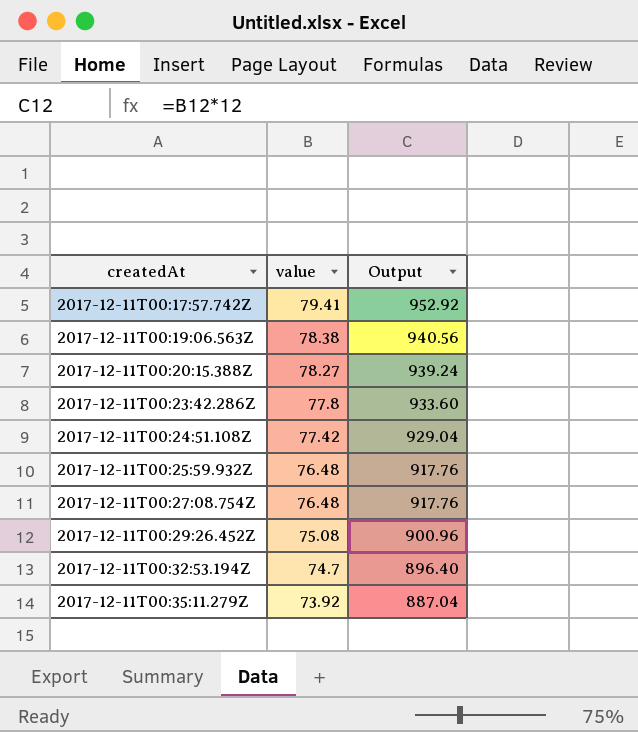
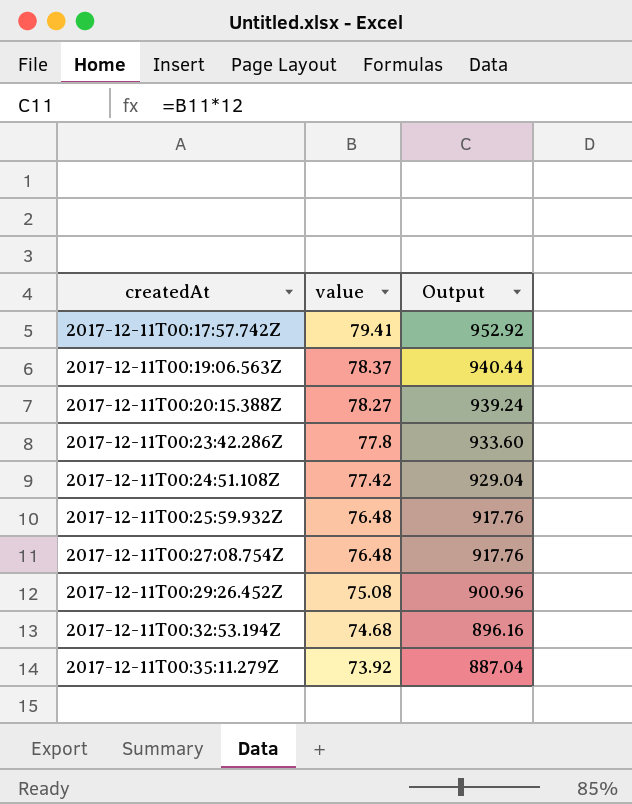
2017-12-11T00:19:06.563Z | value: 78.38 -> 78.37
2017-12-11T00:19:06.563Z | Output: 940.56 -> 940.44
2017-12-11T00:32:53.194Z | value: 74.7 -> 74.68
2017-12-11T00:32:53.194Z | Output: 896.40 -> 896.16

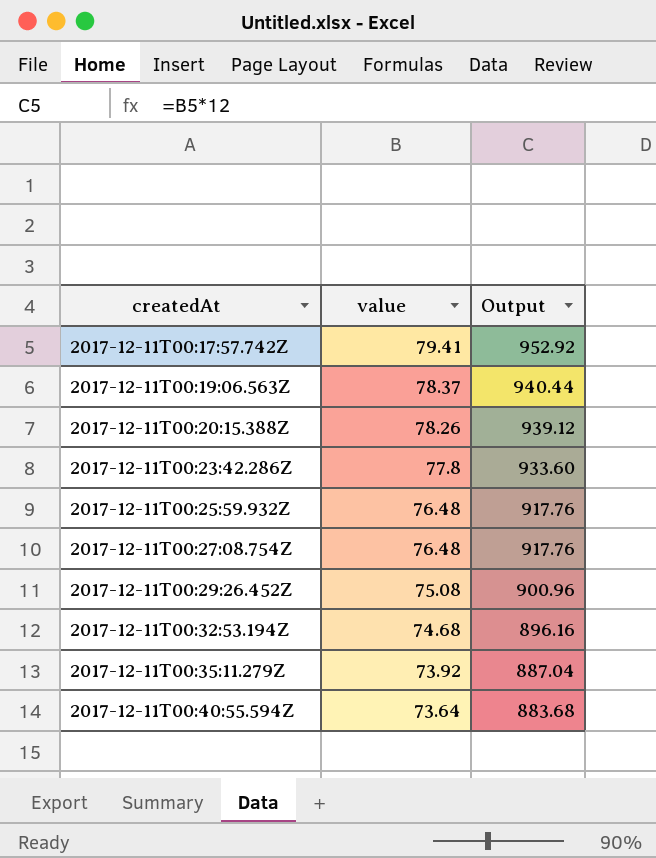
row 2017-12-11T00:24:51.108Z: 77.42 | 929.04 -> none
2017-12-11T00:20:15.388Z | value: 78.27 -> 78.26
2017-12-11T00:20:15.388Z | Output: 939.24 -> 939.12
row 2017-12-11T00:40:55.594Z: none -> 73.64 | 883.68

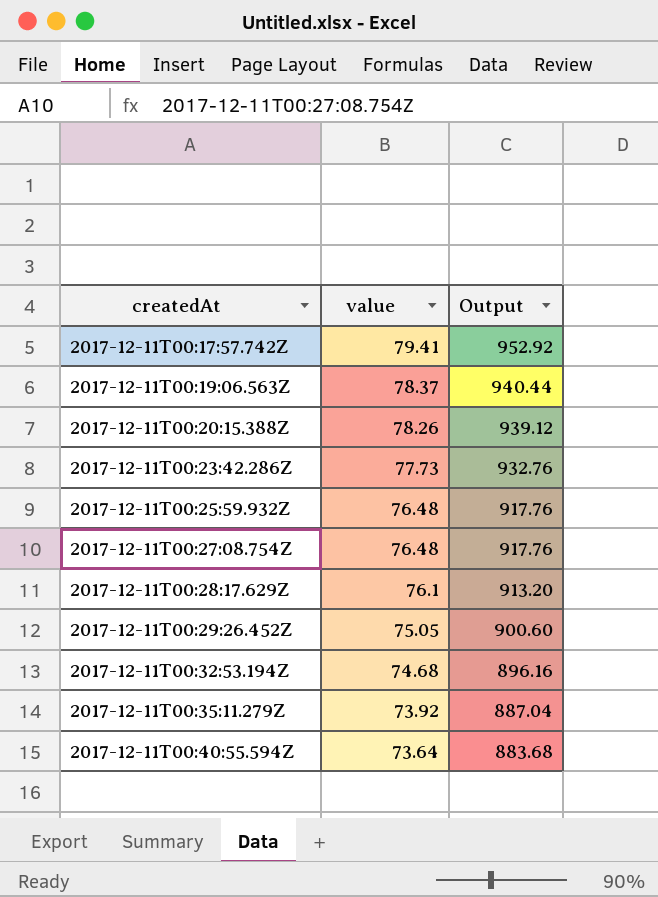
2017-12-11T00:23:42.286Z | value: 77.8 -> 77.73
2017-12-11T00:23:42.286Z | Output: 933.60 -> 932.76
row 2017-12-11T00:28:17.629Z: none -> 76.1 | 913.20
2017-12-11T00:29:26.452Z | value: 75.08 -> 75.05
2017-12-11T00:29:26.452Z | Output: 900.96 -> 900.60

